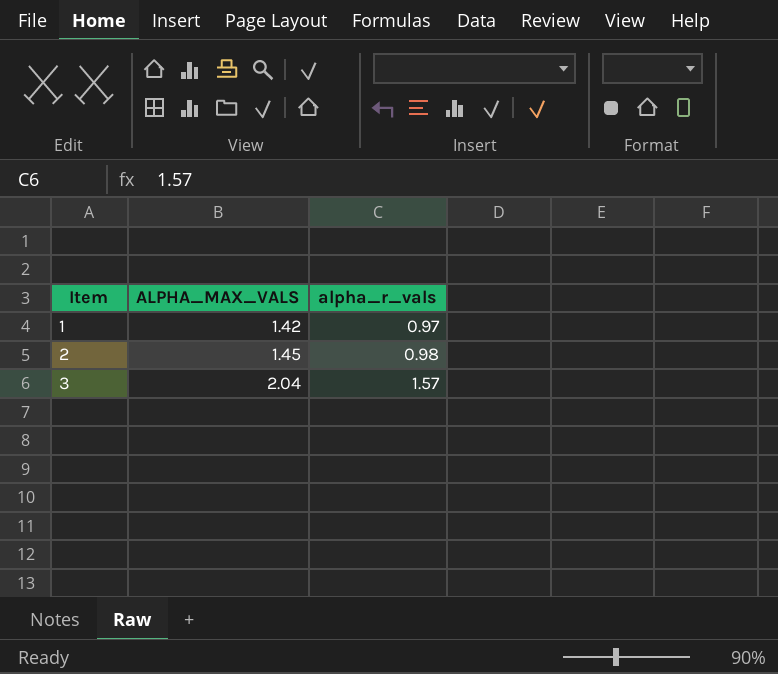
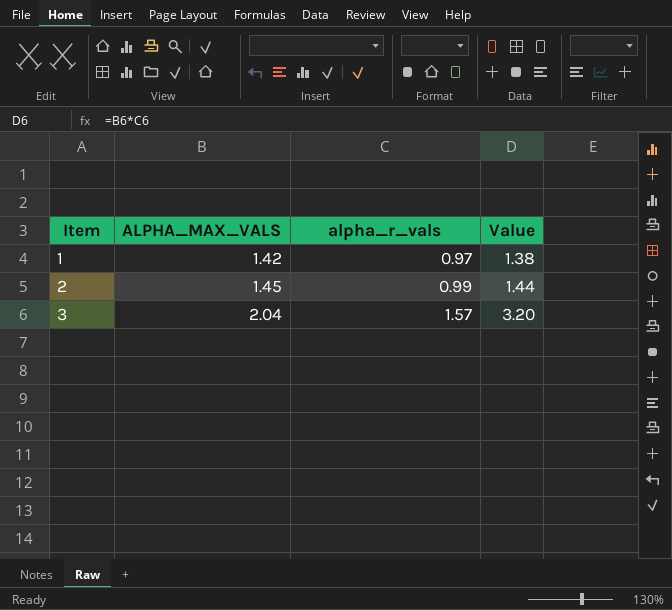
column Value | formula: none -> [ALPHA_MAX_VALS] * [alpha_r_vals]
2 | alpha_r_vals: 0.98 -> 0.99

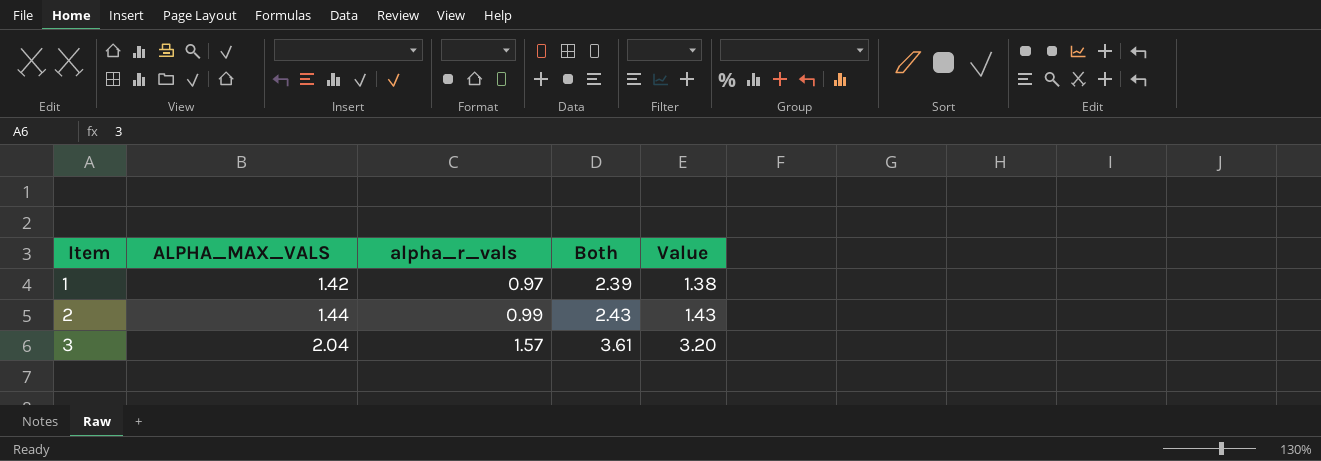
column Both | formula: none -> [ALPHA_MAX_VALS] + [alpha_r_vals]
2 | ALPHA_MAX_VALS: 1.45 -> 1.44
2 | Value: 1.44 -> 1.43

